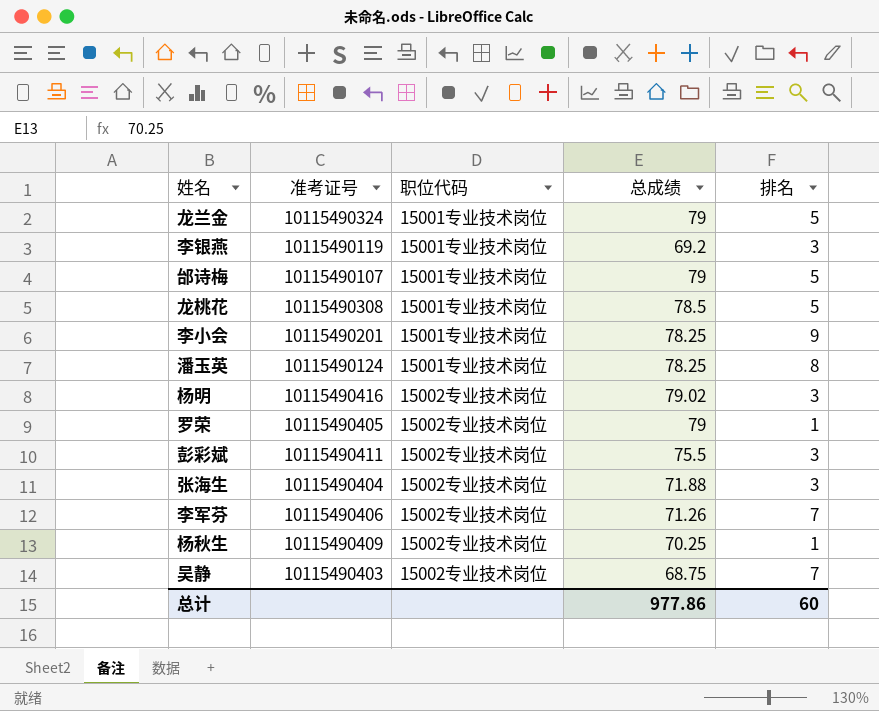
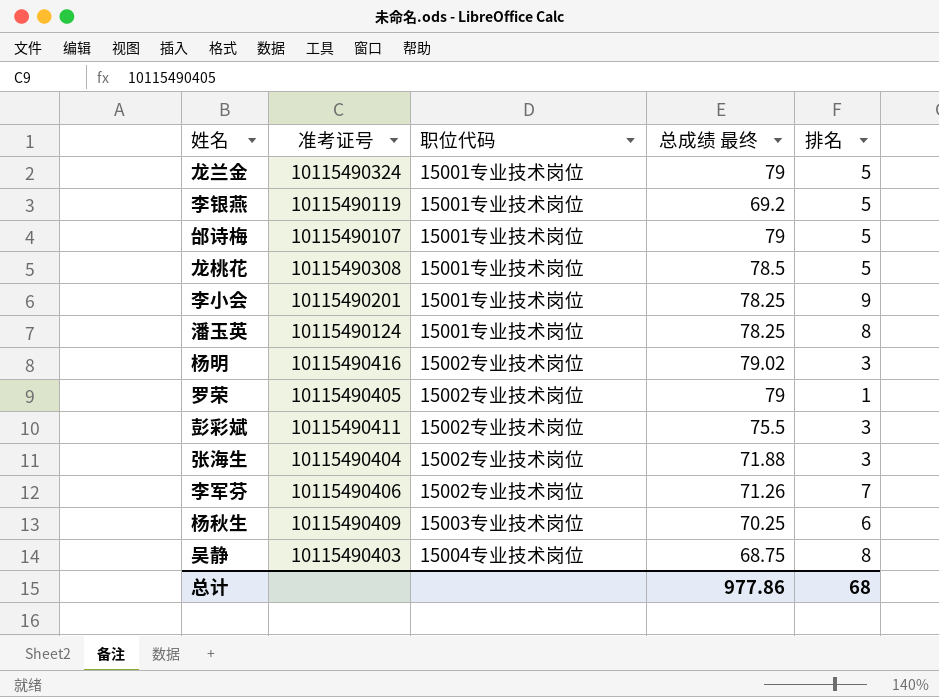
column name: 总成绩 -> 总成绩 最终
李银燕 | 排名: 3 -> 5
杨秋生 | 职位代码: 15002专业技术岗位 -> 15003专业技术岗位
杨秋生 | 排名: 1 -> 6
吴静 | 职位代码: 15002专业技术岗位 -> 15004专业技术岗位
吴静 | 排名: 7 -> 8
总计 | 排名: 60 -> 68

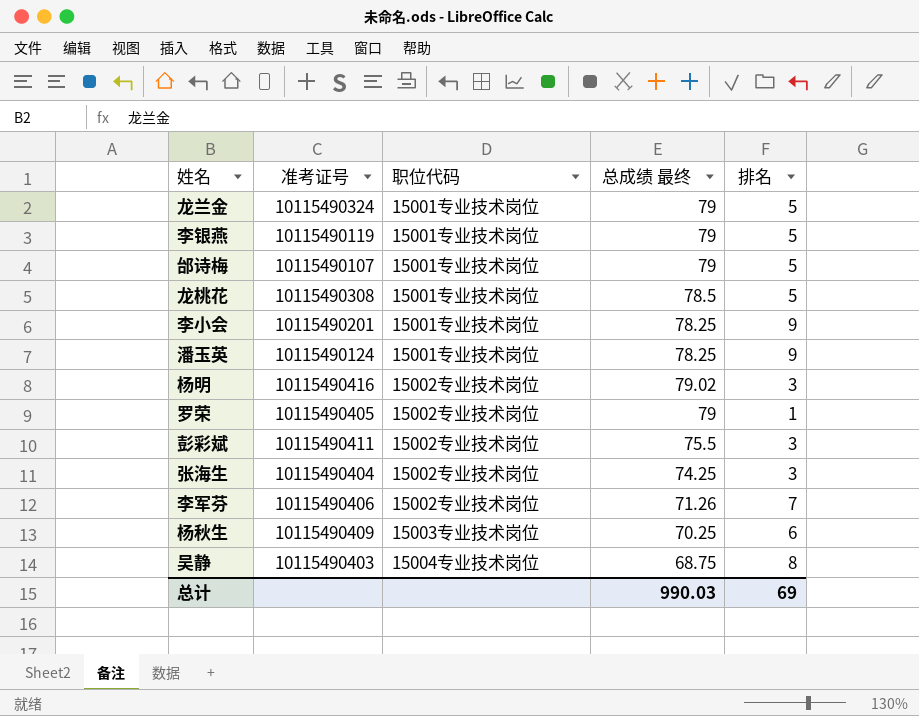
李银燕 | 总成绩 最终: 69.2 -> 79
潘玉英 | 排名: 8 -> 9
张海生 | 总成绩 最终: 71.88 -> 74.25
总计 | 总成绩 最终: 977.86 -> 990.03
总计 | 排名: 68 -> 69

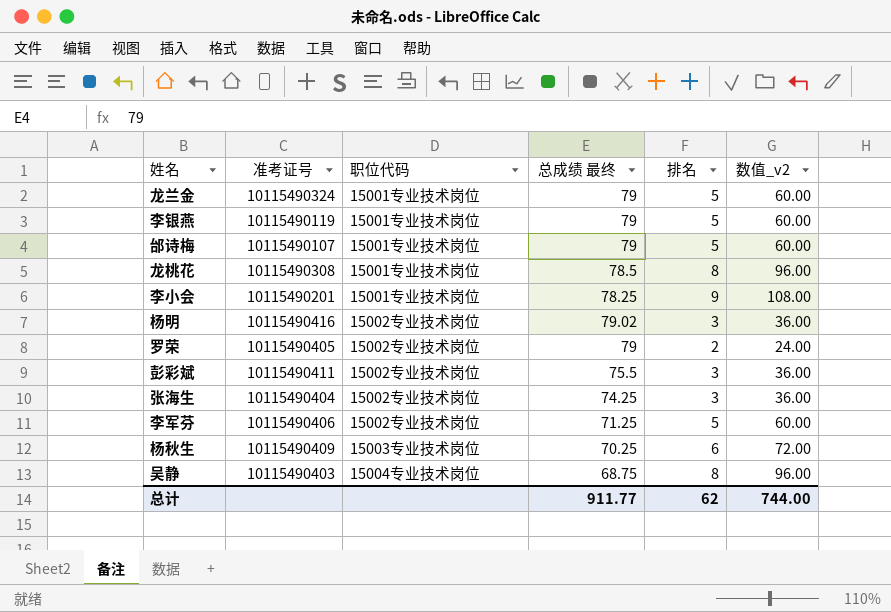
column 数值_v2 | formula: none -> [排名] * 12
row 潘玉英: 10115490124 | 15001专业技术岗位 | 78.25 | 9 -> none
龙桃花 | 排名: 5 -> 8
罗荣 | 排名: 1 -> 2
李军芬 | 总成绩 最终: 71.26 -> 71.25
李军芬 | 排名: 7 -> 5
总计 | 总成绩 最终: 990.03 -> 911.77
总计 | 排名: 69 -> 62

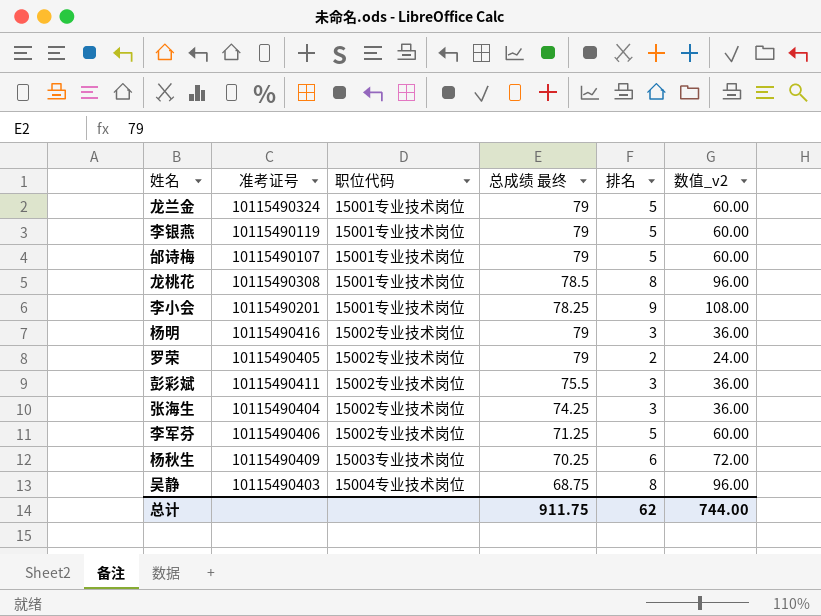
杨明 | 总成绩 最终: 79.02 -> 79
总计 | 总成绩 最终: 911.77 -> 911.75

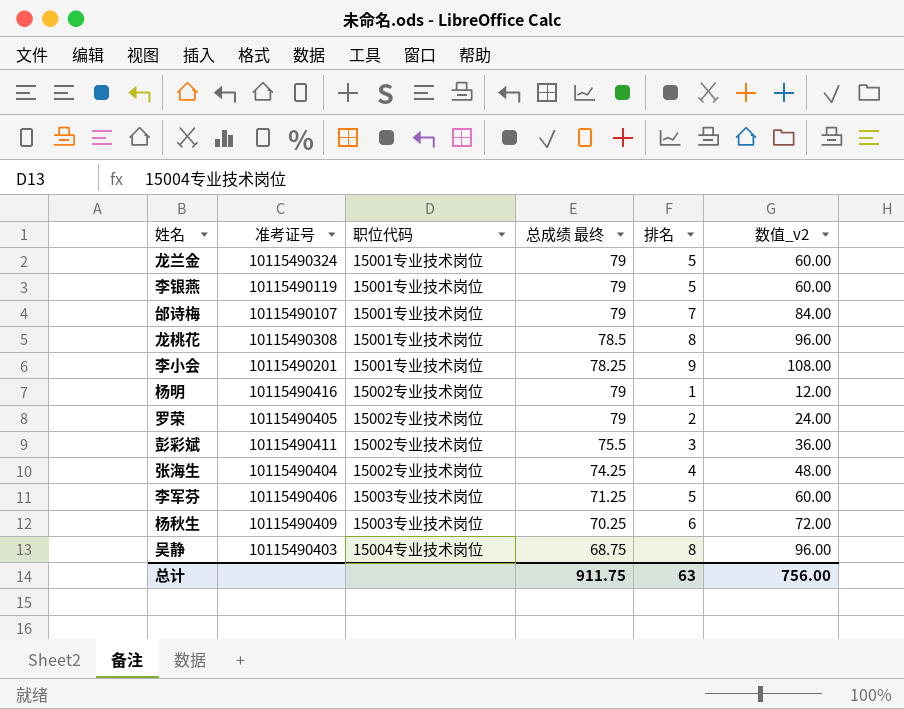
邰诗梅 | 排名: 5 -> 7
邰诗梅 | 数值_v2: 60.00 -> 84.00
杨明 | 排名: 3 -> 1
杨明 | 数值_v2: 36.00 -> 12.00
张海生 | 排名: 3 -> 4
张海生 | 数值_v2: 36.00 -> 48.00
李军芬 | 职位代码: 15002专业技术岗位 -> 15003专业技术岗位
总计 | 排名: 62 -> 63
总计 | 数值_v2: 744.00 -> 756.00

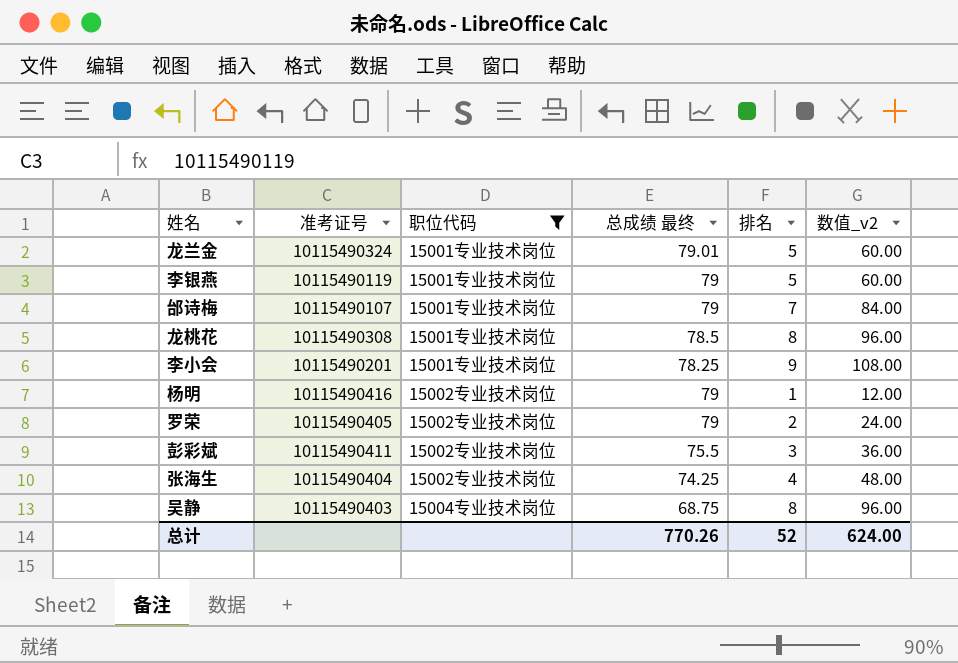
filter: none -> 职位代码 != 15003专业技术岗位
龙兰金 | 总成绩 最终: 79 -> 79.01
总计 | 总成绩 最终: 911.75 -> 770.26
总计 | 排名: 63 -> 52
总计 | 数值_v2: 756.00 -> 624.00

